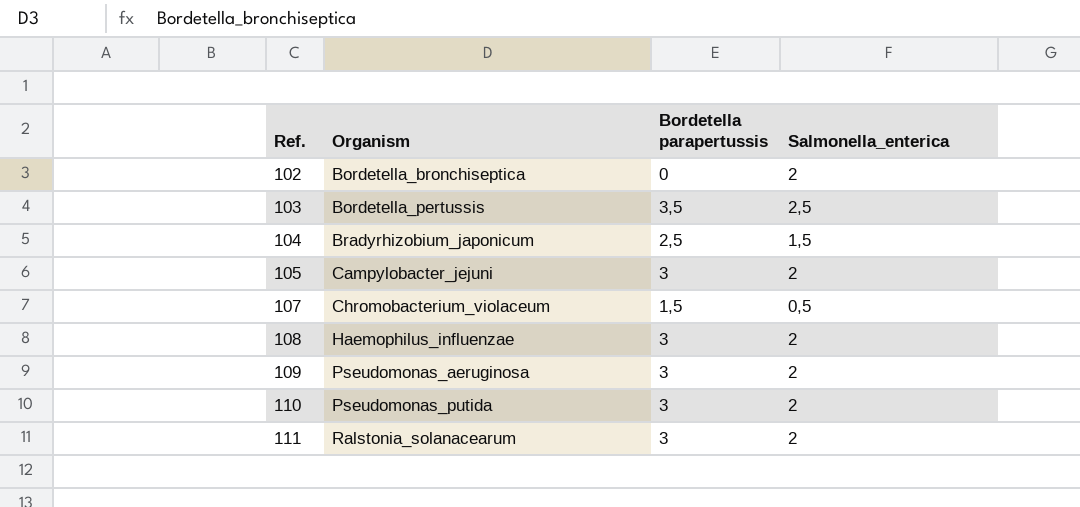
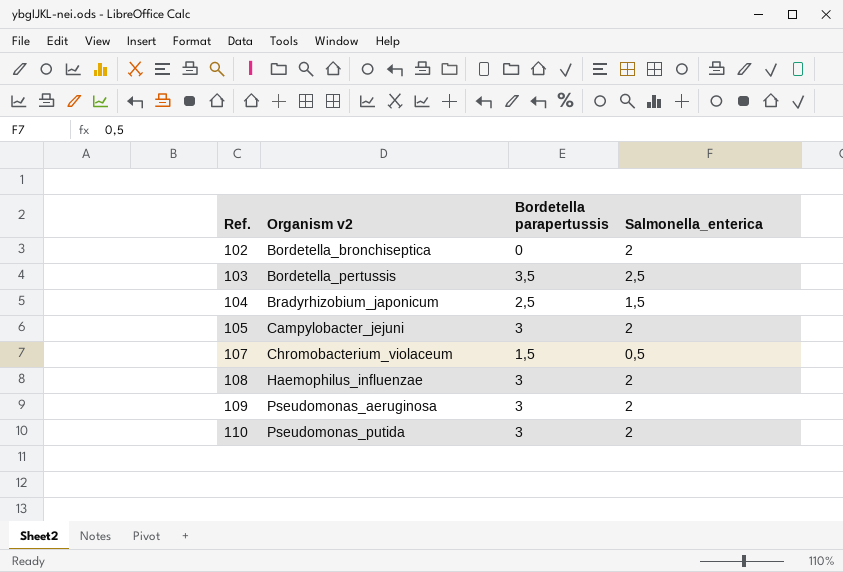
column name: Organism -> Organism v2
row 111: Ralstonia_solanacearum | 3 | 2 -> none

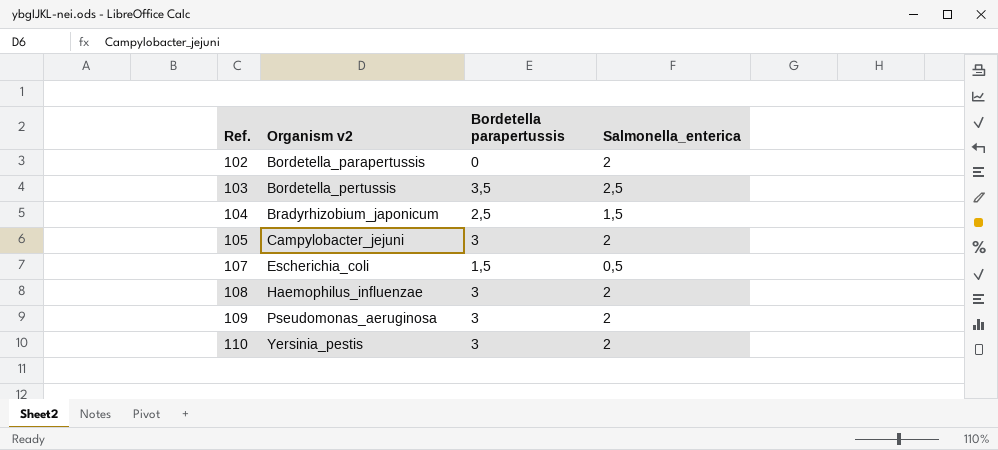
102 | Organism v2: Bordetella_bronchiseptica -> Bordetella_parapertussis
107 | Organism v2: Chromobacterium_violaceum -> Escherichia_coli
110 | Organism v2: Pseudomonas_putida -> Yersinia_pestis

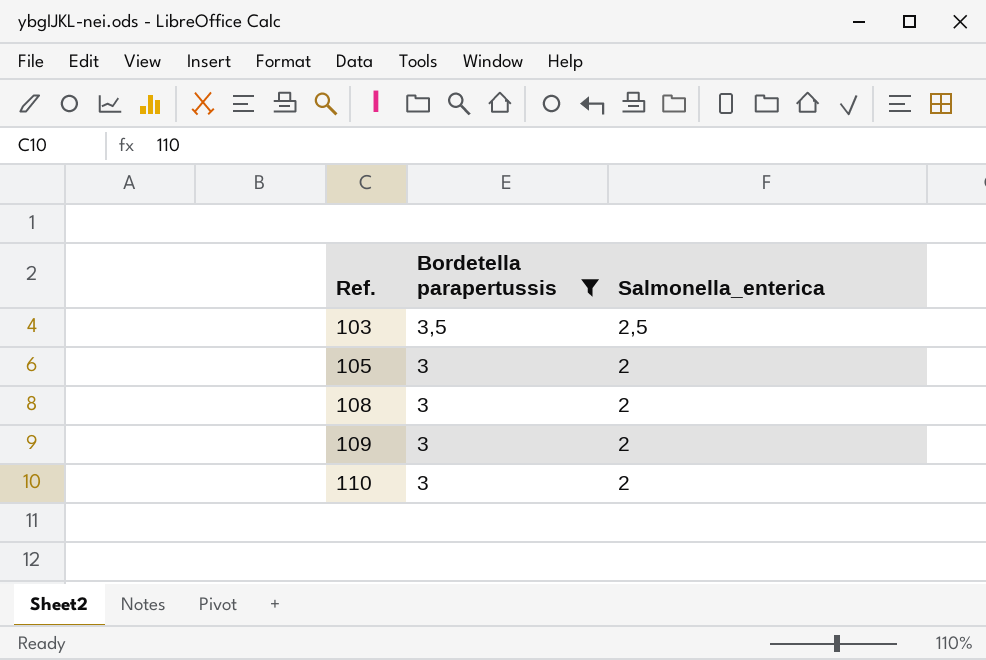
filter: none -> Bordetella parapertussis >= 3
column Organism v2 | position: 2 -> none

